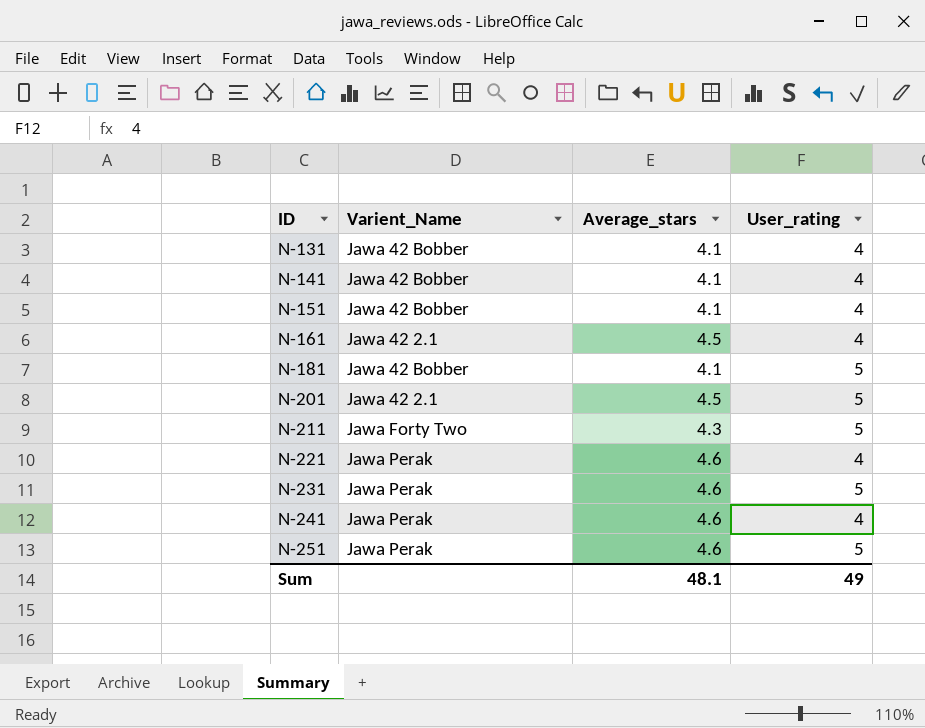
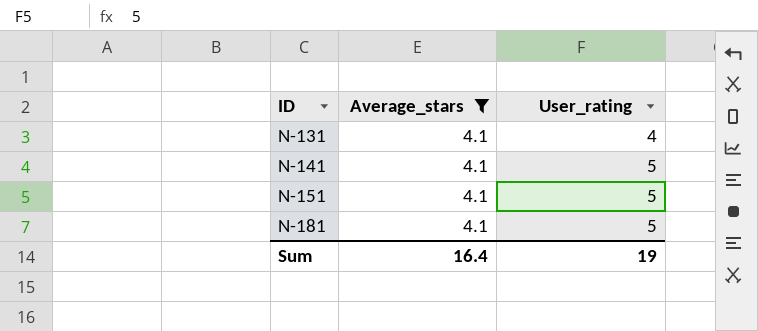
filter: none -> Average_stars = 4.1
column Varient_Name | position: 2 -> none
N-141 | User_rating: 4 -> 5
N-151 | User_rating: 4 -> 5
Sum | Average_stars: 48.1 -> 16.4
Sum | User_rating: 49 -> 19

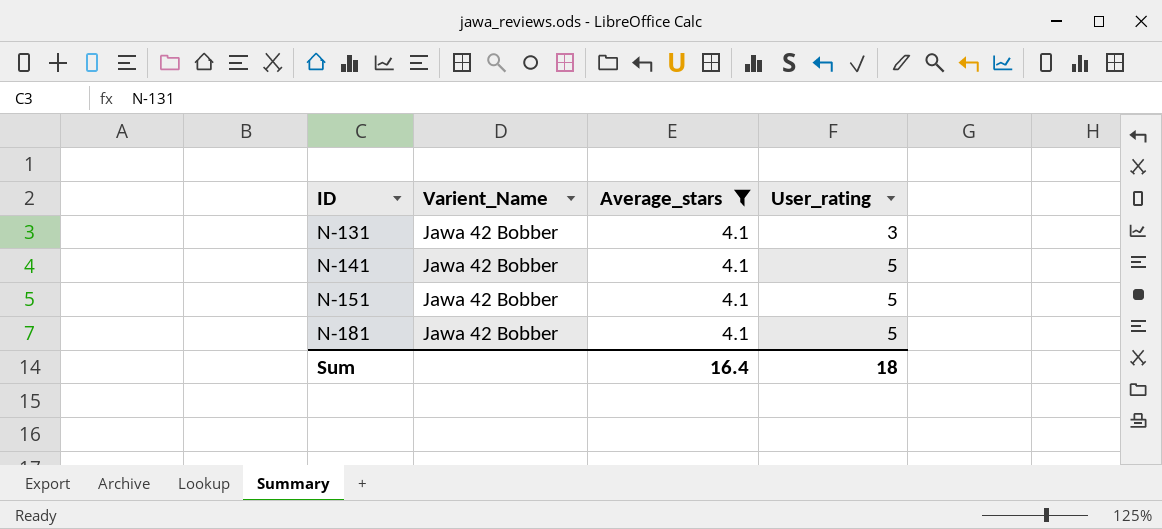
column Varient_Name | position: none -> 2
N-131 | User_rating: 4 -> 3
Sum | User_rating: 19 -> 18

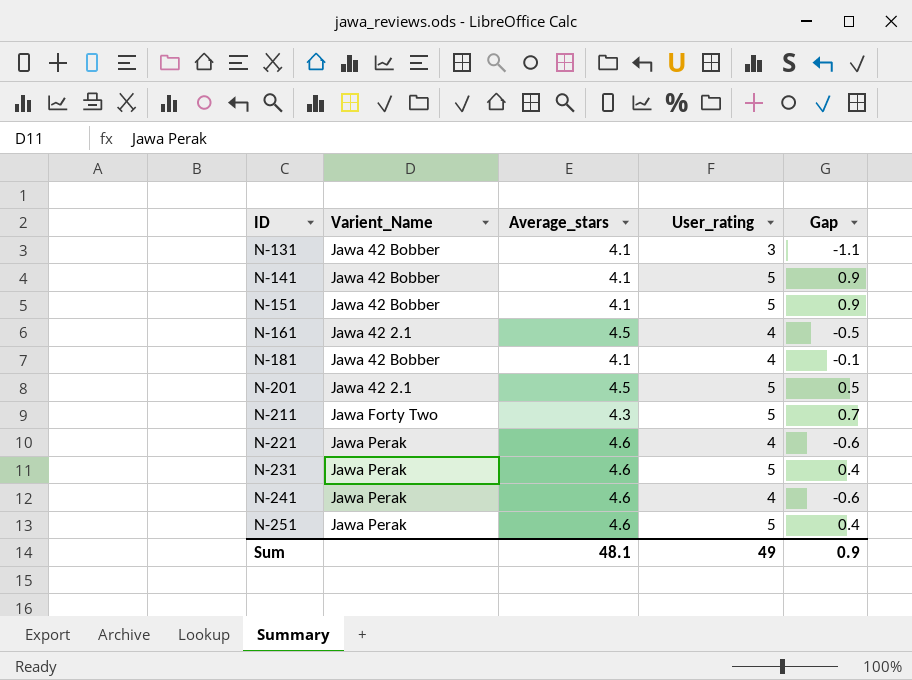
filter: Average_stars = 4.1 -> none
column Gap | formula: none -> [User_rating] - [Average_stars]
N-181 | User_rating: 5 -> 4
Sum | Average_stars: 16.4 -> 48.1
Sum | User_rating: 18 -> 49

